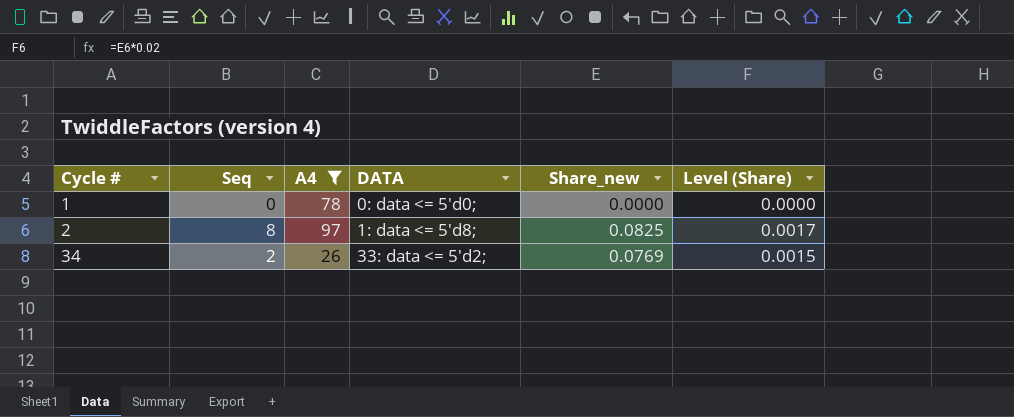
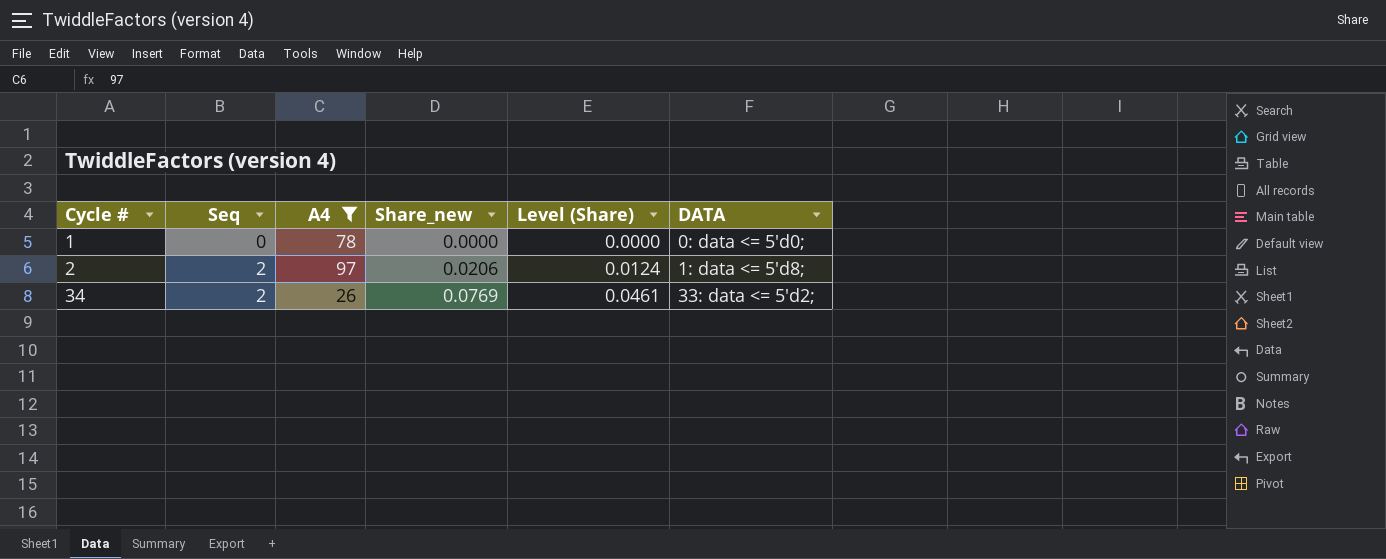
column Level (Share) | formula: [Share_new] * 0.02 -> [Share_new] * 0.6
column DATA | position: 4 -> 6
2 | Seq: 8 -> 2
2 | Share_new: 0.0825 -> 0.0206

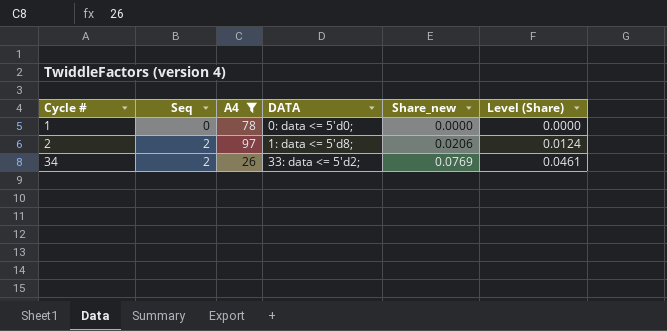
column DATA | position: 6 -> 4

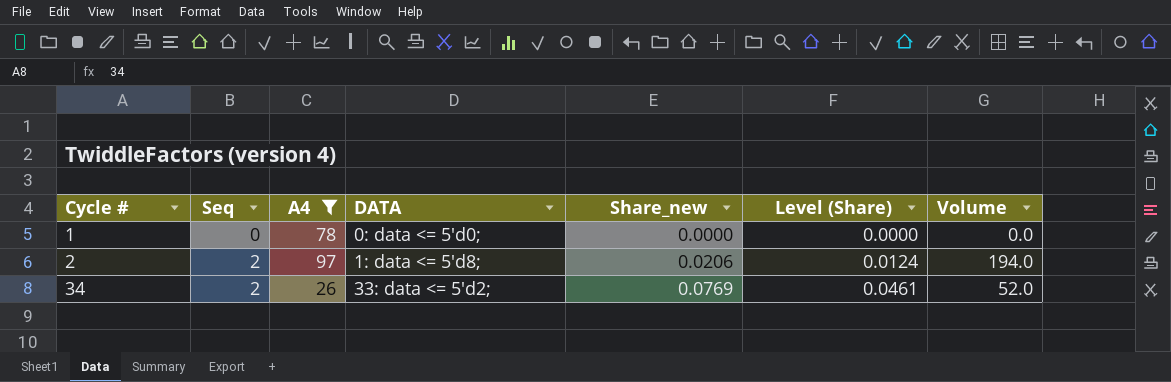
column Volume | formula: none -> [Seq] * [A4]

